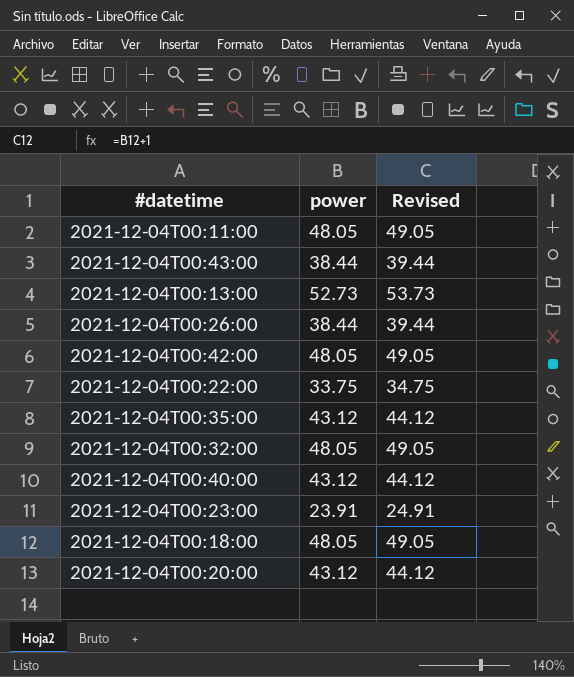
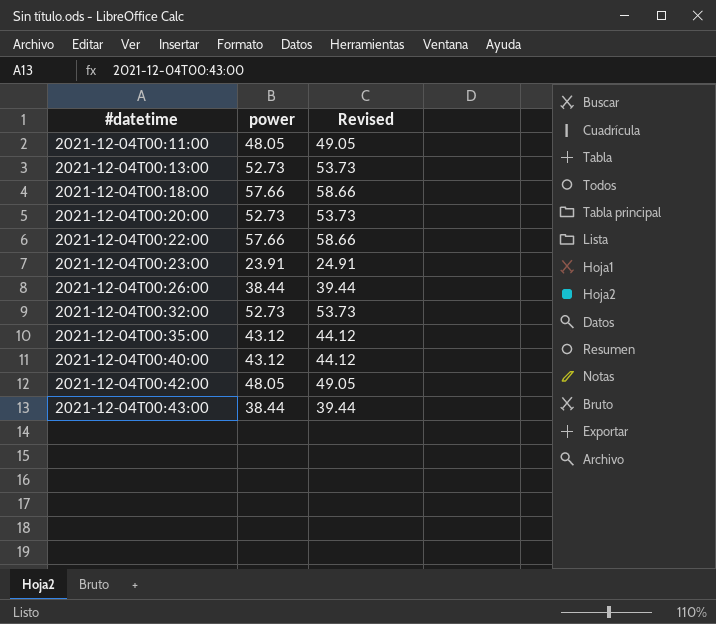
row order: none -> #datetime ascending
2021-12-04T00:18:00 | power: 48.05 -> 57.66
2021-12-04T00:18:00 | Revised: 49.05 -> 58.66
2021-12-04T00:20:00 | power: 43.12 -> 52.73
2021-12-04T00:20:00 | Revised: 44.12 -> 53.73
2021-12-04T00:22:00 | power: 33.75 -> 57.66
2021-12-04T00:22:00 | Revised: 34.75 -> 58.66
2021-12-04T00:32:00 | power: 48.05 -> 52.73
2021-12-04T00:32:00 | Revised: 49.05 -> 53.73

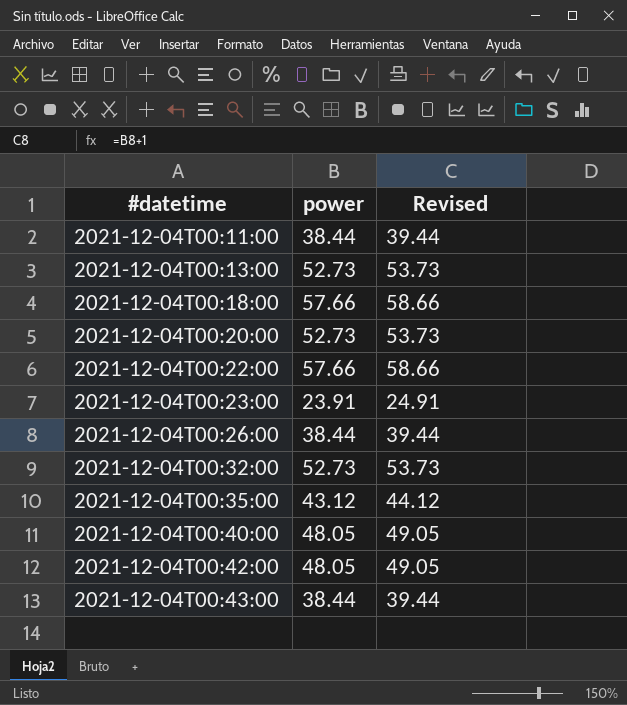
2021-12-04T00:11:00 | power: 48.05 -> 38.44
2021-12-04T00:11:00 | Revised: 49.05 -> 39.44
2021-12-04T00:40:00 | power: 43.12 -> 48.05
2021-12-04T00:40:00 | Revised: 44.12 -> 49.05

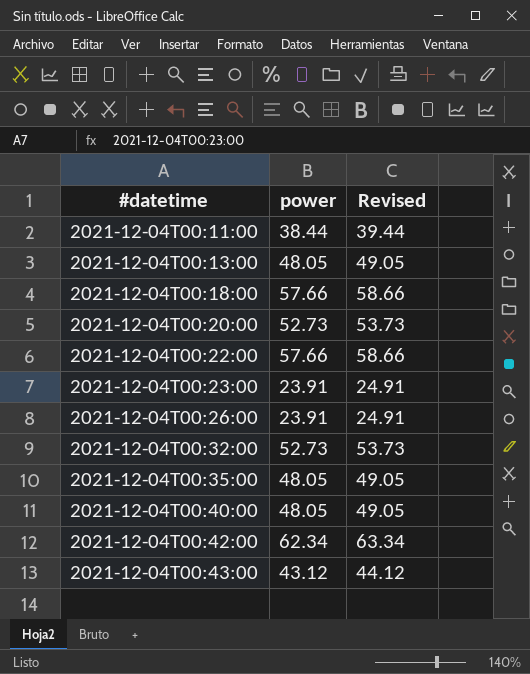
2021-12-04T00:13:00 | power: 52.73 -> 48.05
2021-12-04T00:13:00 | Revised: 53.73 -> 49.05
2021-12-04T00:26:00 | power: 38.44 -> 23.91
2021-12-04T00:26:00 | Revised: 39.44 -> 24.91
2021-12-04T00:35:00 | power: 43.12 -> 48.05
2021-12-04T00:35:00 | Revised: 44.12 -> 49.05
2021-12-04T00:42:00 | power: 48.05 -> 62.34
2021-12-04T00:42:00 | Revised: 49.05 -> 63.34
2021-12-04T00:43:00 | power: 38.44 -> 43.12
2021-12-04T00:43:00 | Revised: 39.44 -> 44.12

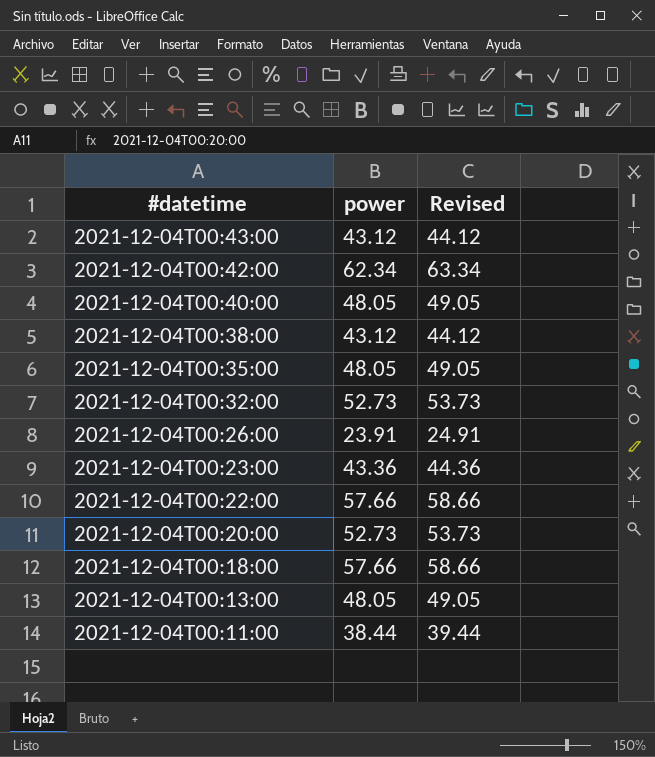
row order: #datetime ascending -> #datetime descending
row 2021-12-04T00:38:00: none -> 43.12 | 44.12
2021-12-04T00:23:00 | power: 23.91 -> 43.36
2021-12-04T00:23:00 | Revised: 24.91 -> 44.36

